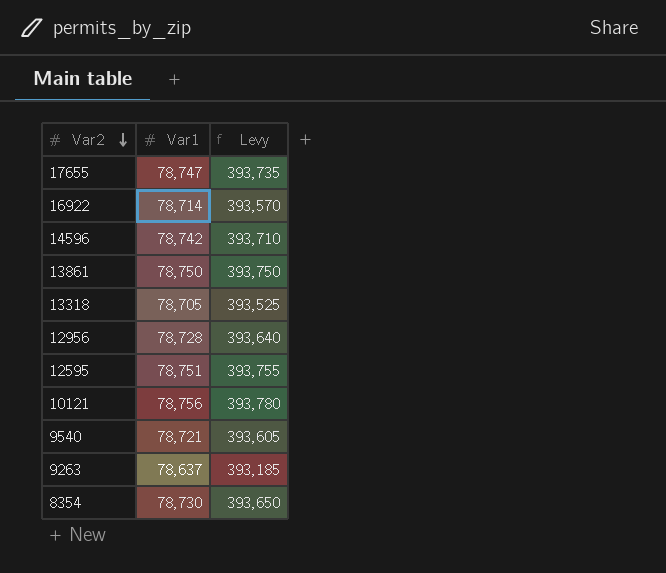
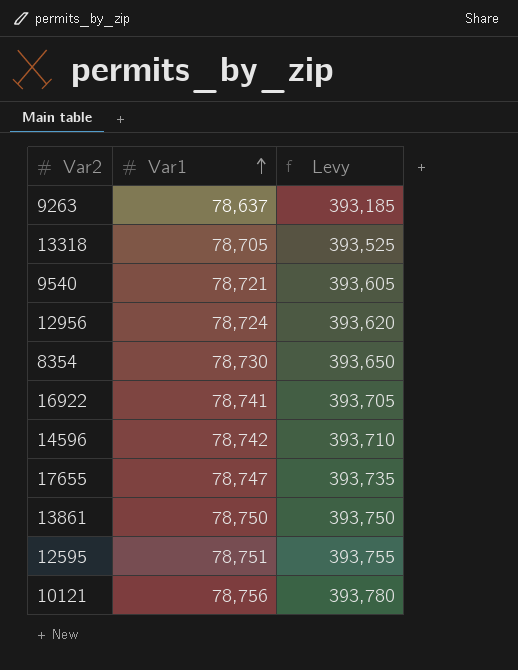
row order: Var2 descending -> Var1 ascending
12956 | Var1: 78,728 -> 78,724
12956 | Levy: 393,640 -> 393,620
16922 | Var1: 78,714 -> 78,741
16922 | Levy: 393,570 -> 393,705

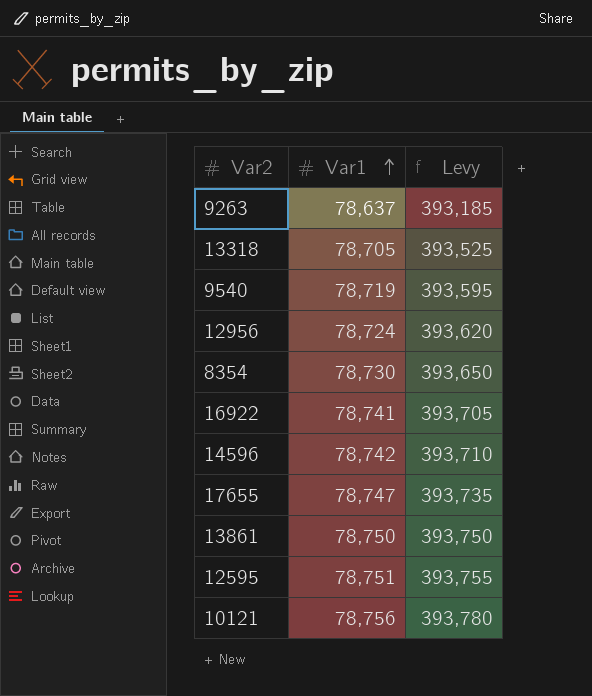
9540 | Var1: 78,721 -> 78,719
9540 | Levy: 393,605 -> 393,595

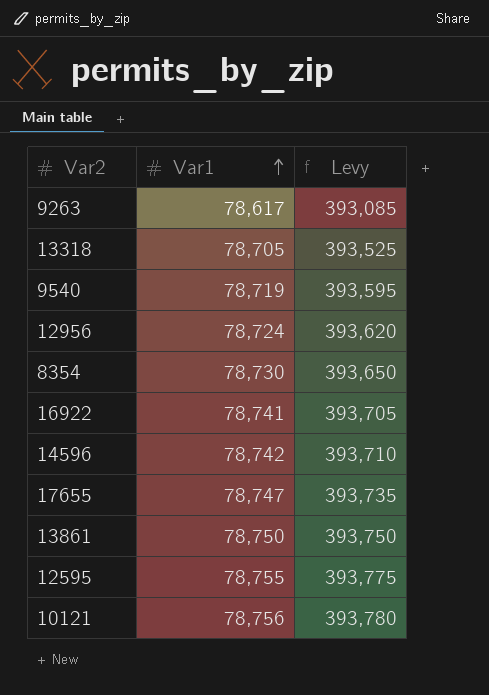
9263 | Var1: 78,637 -> 78,617
9263 | Levy: 393,185 -> 393,085
12595 | Var1: 78,751 -> 78,755
12595 | Levy: 393,755 -> 393,775

